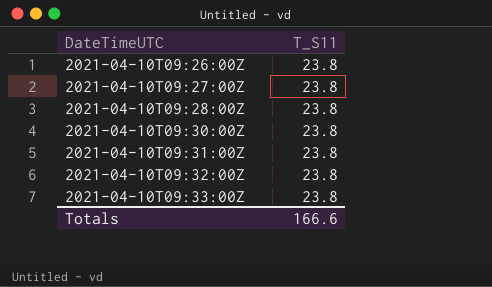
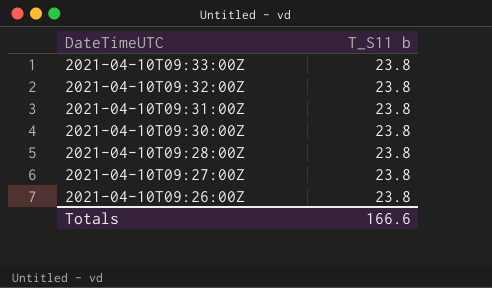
row order: DateTimeUTC ascending -> DateTimeUTC descending
column name: T_S11 -> T_S11 b

